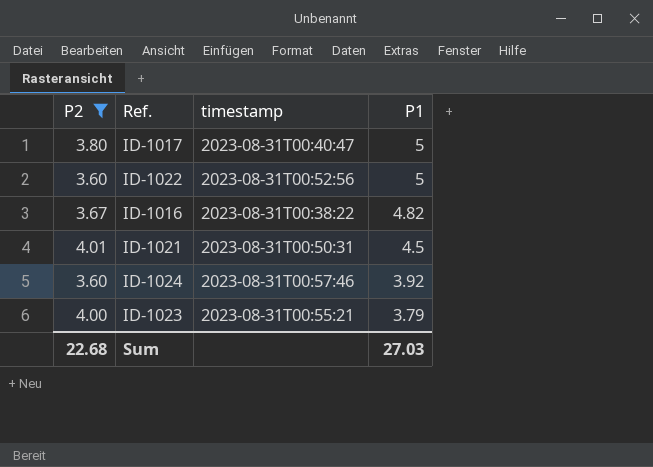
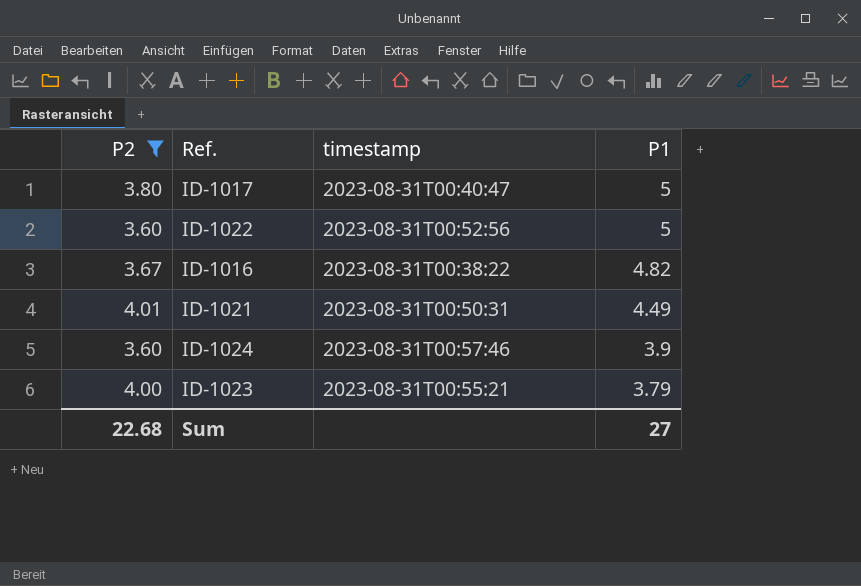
ID-1021 | P1: 4.5 -> 4.49
ID-1024 | P1: 3.92 -> 3.9
Sum | P1: 27.03 -> 27

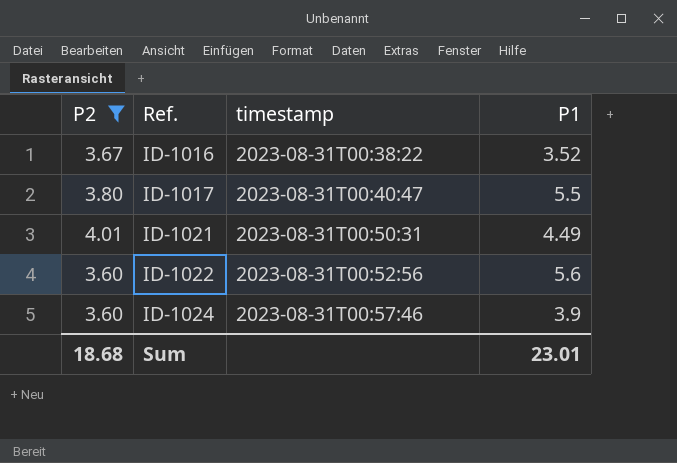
row order: P1 descending -> Ref. ascending
row ID-1023: 4.00 | 2023-08-31T00:55:21 | 3.79 -> none
ID-1016 | P1: 4.82 -> 3.52
ID-1017 | P1: 5 -> 5.5
ID-1022 | P1: 5 -> 5.6
Sum | P2: 22.68 -> 18.68
Sum | P1: 27 -> 23.01

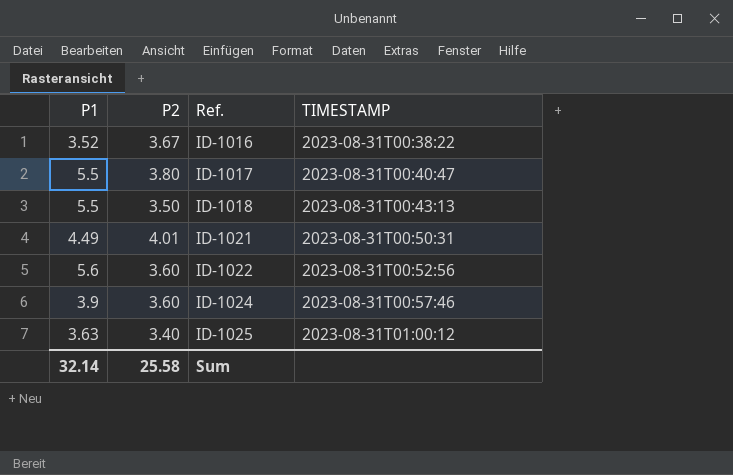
filter: P2 >= 3.60 -> none
column P1 | position: 4 -> 1
column name: timestamp -> TIMESTAMP
Sum | P1: 23.01 -> 32.14
Sum | P2: 18.68 -> 25.58

